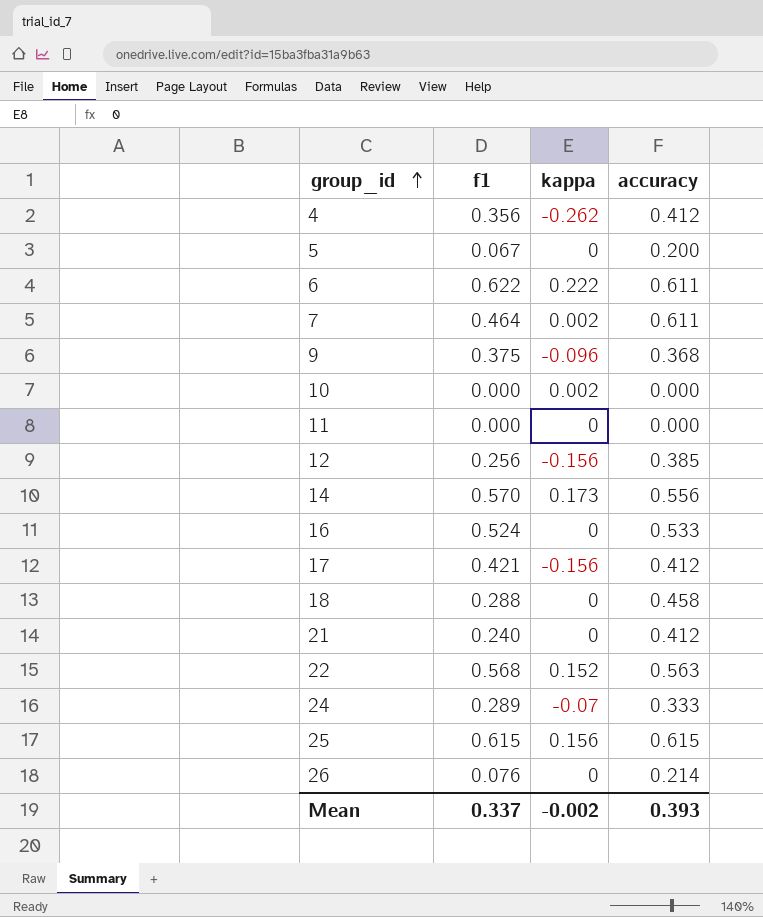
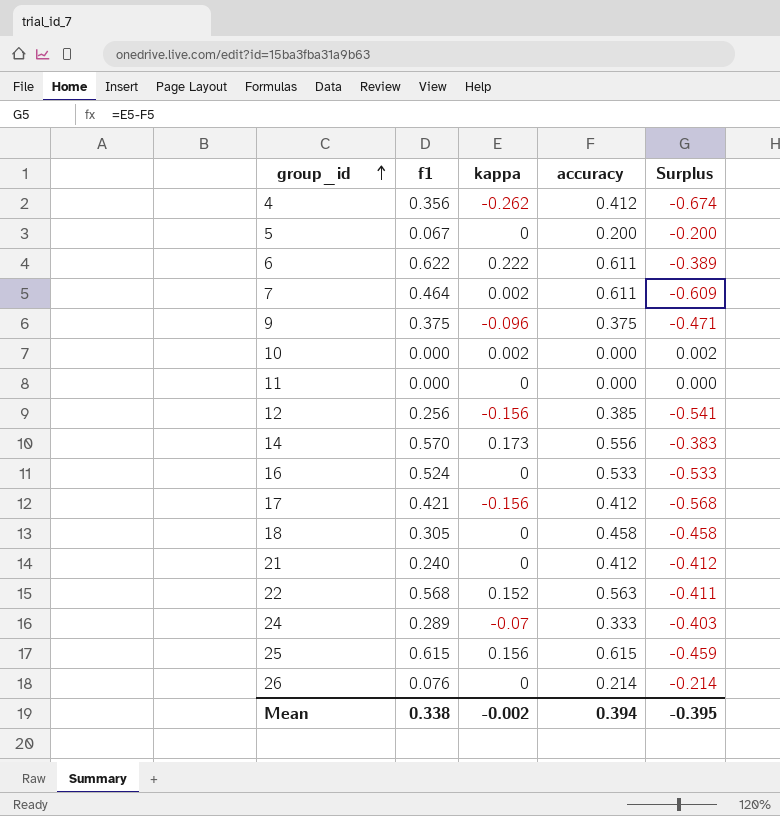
column Surplus | formula: none -> [kappa] - [accuracy]
9 | accuracy: 0.368 -> 0.375
18 | f1: 0.288 -> 0.305
Mean | f1: 0.337 -> 0.338
Mean | accuracy: 0.393 -> 0.394

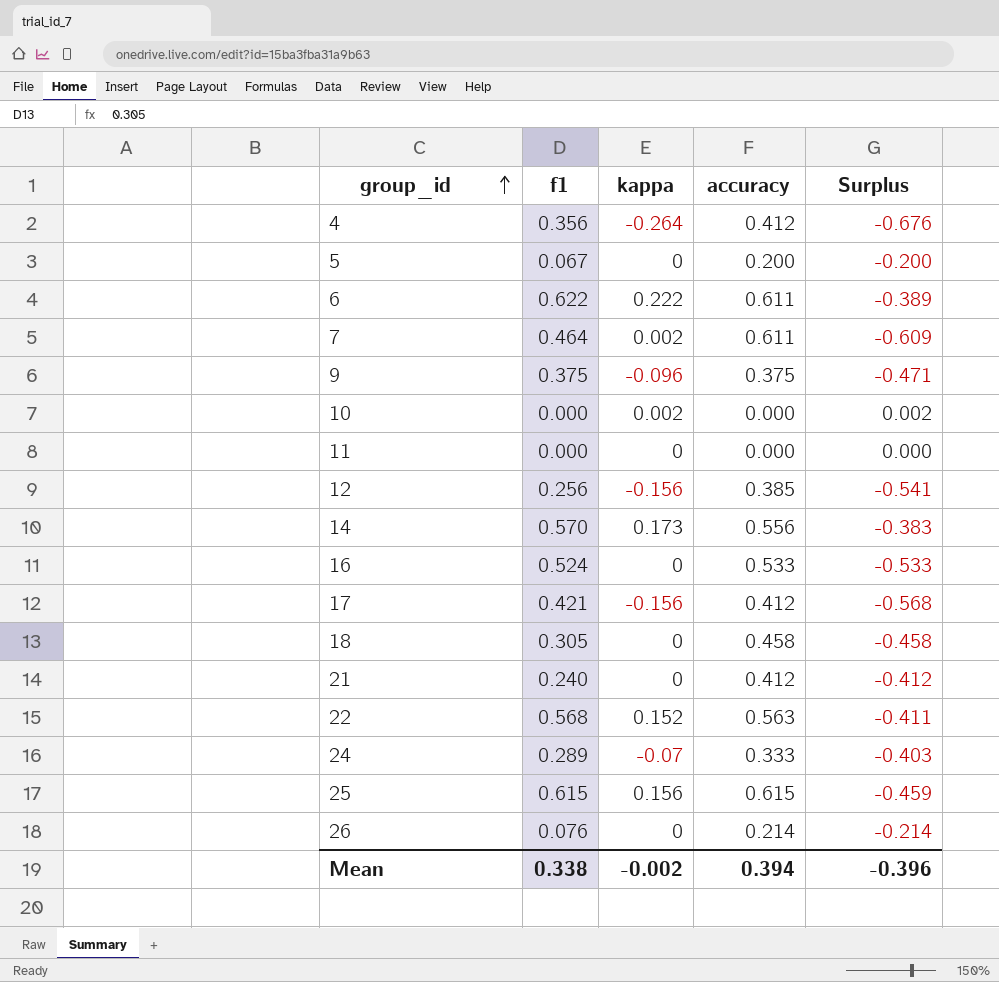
4 | kappa: -0.262 -> -0.264
4 | Surplus: -0.674 -> -0.676
Mean | Surplus: -0.395 -> -0.396

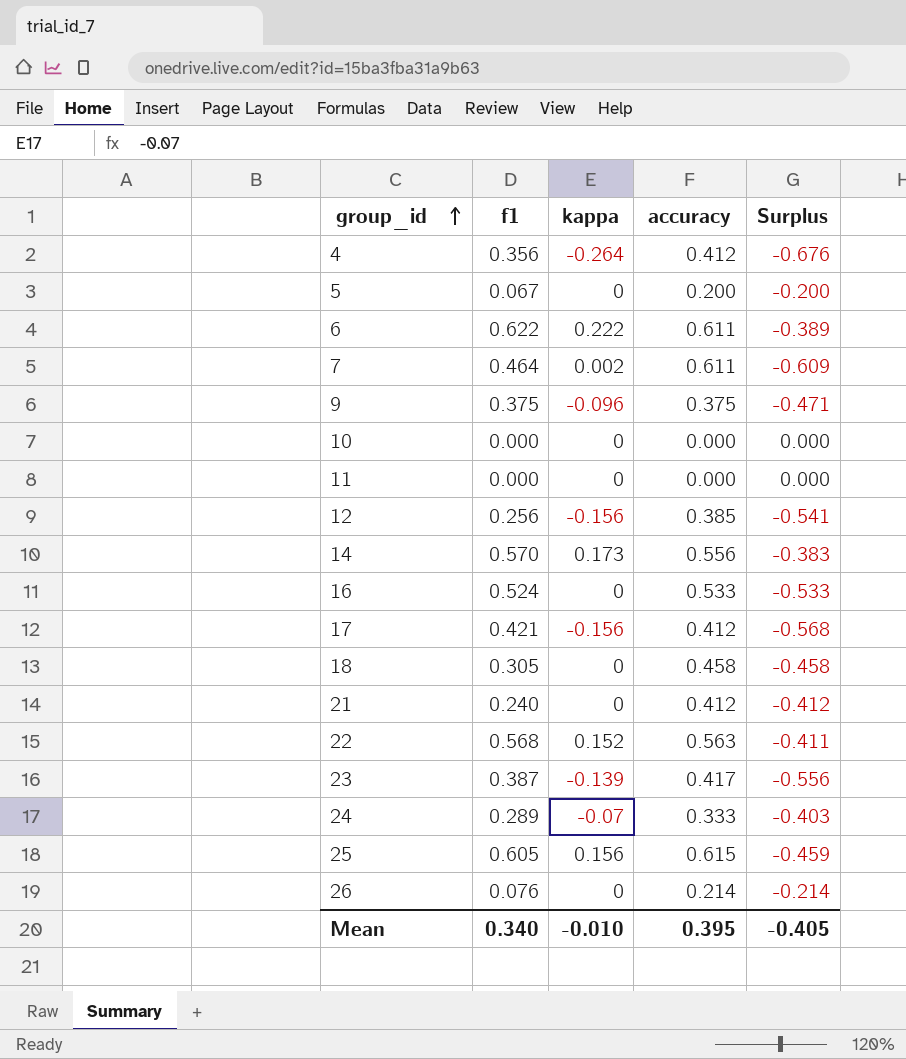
10 | kappa: 0.002 -> 0
10 | Surplus: 0.002 -> 0.000
row 23: none -> 0.387 | -0.139 | 0.417 | -0.556
25 | f1: 0.615 -> 0.605
Mean | f1: 0.338 -> 0.340
Mean | kappa: -0.002 -> -0.010
Mean | accuracy: 0.394 -> 0.395
Mean | Surplus: -0.396 -> -0.405

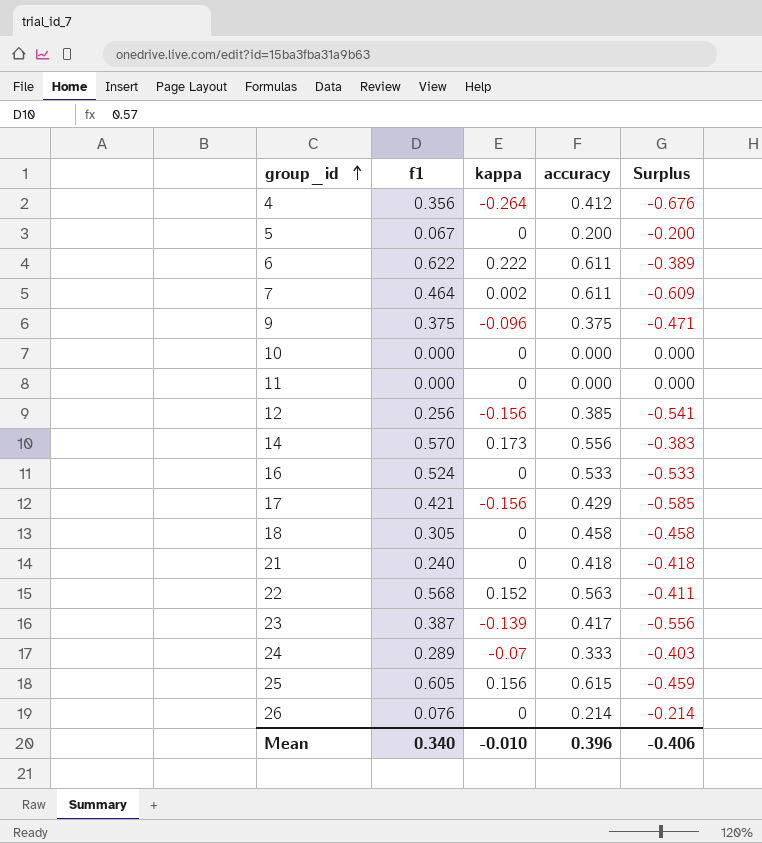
17 | accuracy: 0.412 -> 0.429
17 | Surplus: -0.568 -> -0.585
21 | accuracy: 0.412 -> 0.418
21 | Surplus: -0.412 -> -0.418
Mean | accuracy: 0.395 -> 0.396
Mean | Surplus: -0.405 -> -0.406

